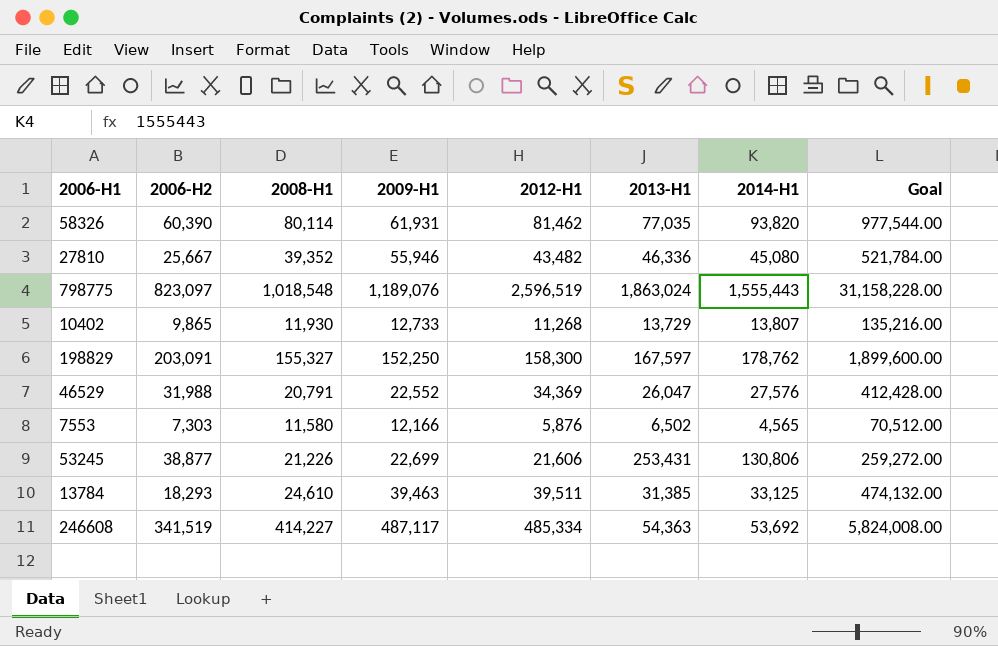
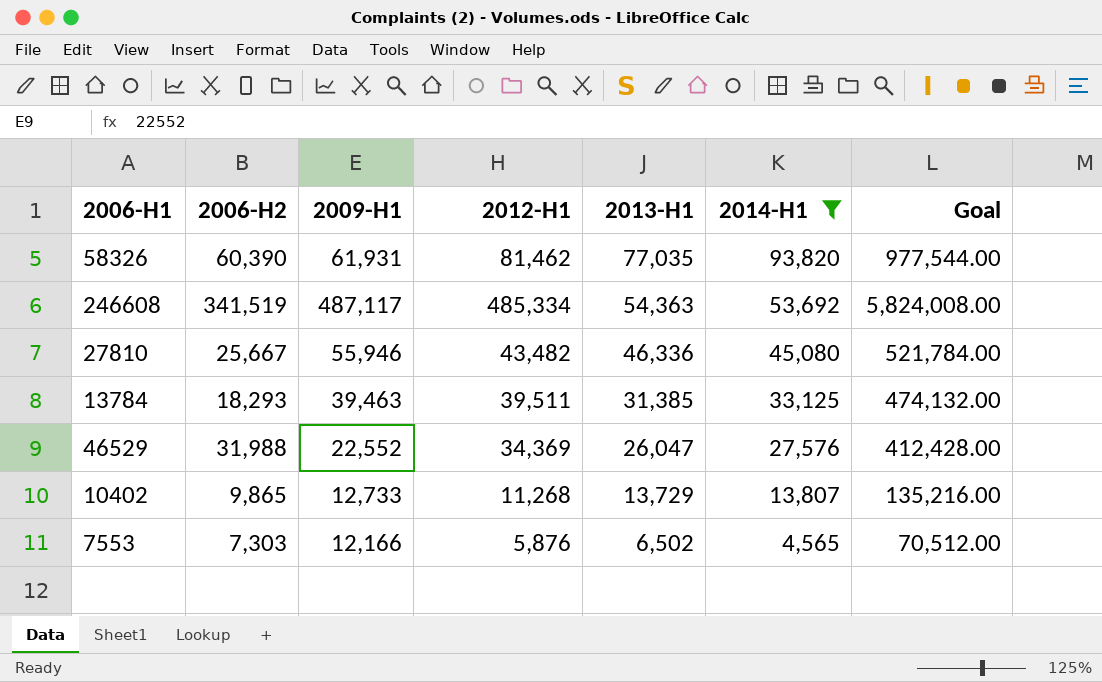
filter: none -> 2014-H1 <= 93,820
row order: none -> 2013-H1 descending
column 2008-H1 | position: 3 -> none

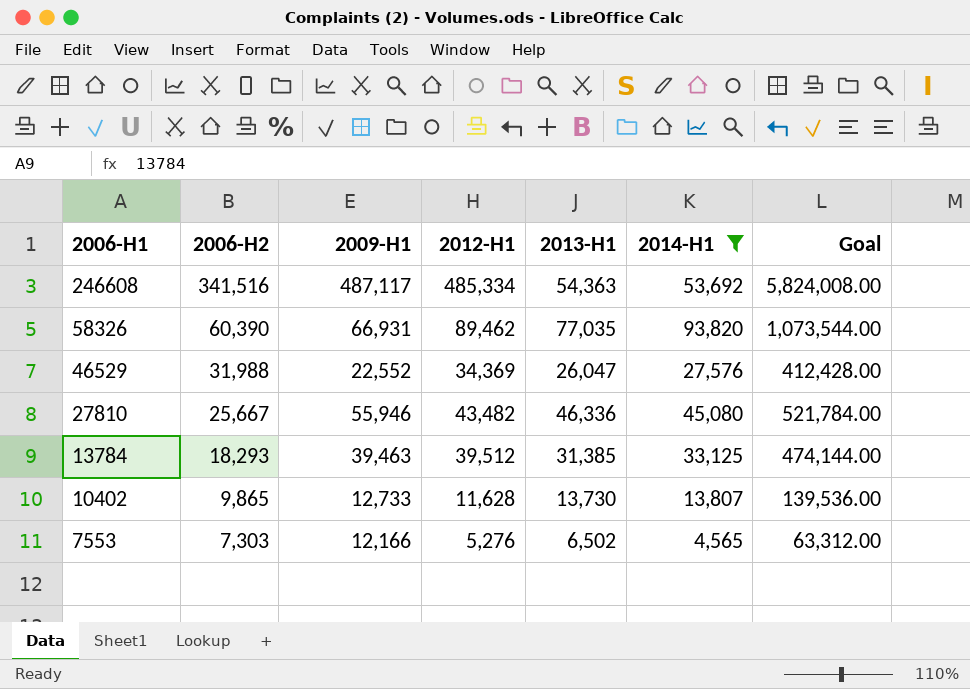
row order: 2013-H1 descending -> 2006-H1 descending
246608 | 2006-H2: 341,519 -> 341,516
58326 | 2009-H1: 61,931 -> 66,931
58326 | 2012-H1: 81,462 -> 89,462
58326 | Goal: 977,544.00 -> 1,073,544.00
13784 | 2012-H1: 39,511 -> 39,512
13784 | Goal: 474,132.00 -> 474,144.00
10402 | 2012-H1: 11,268 -> 11,628
10402 | 2013-H1: 13,729 -> 13,730
10402 | Goal: 135,216.00 -> 139,536.00
7553 | 2012-H1: 5,876 -> 5,276
7553 | Goal: 70,512.00 -> 63,312.00

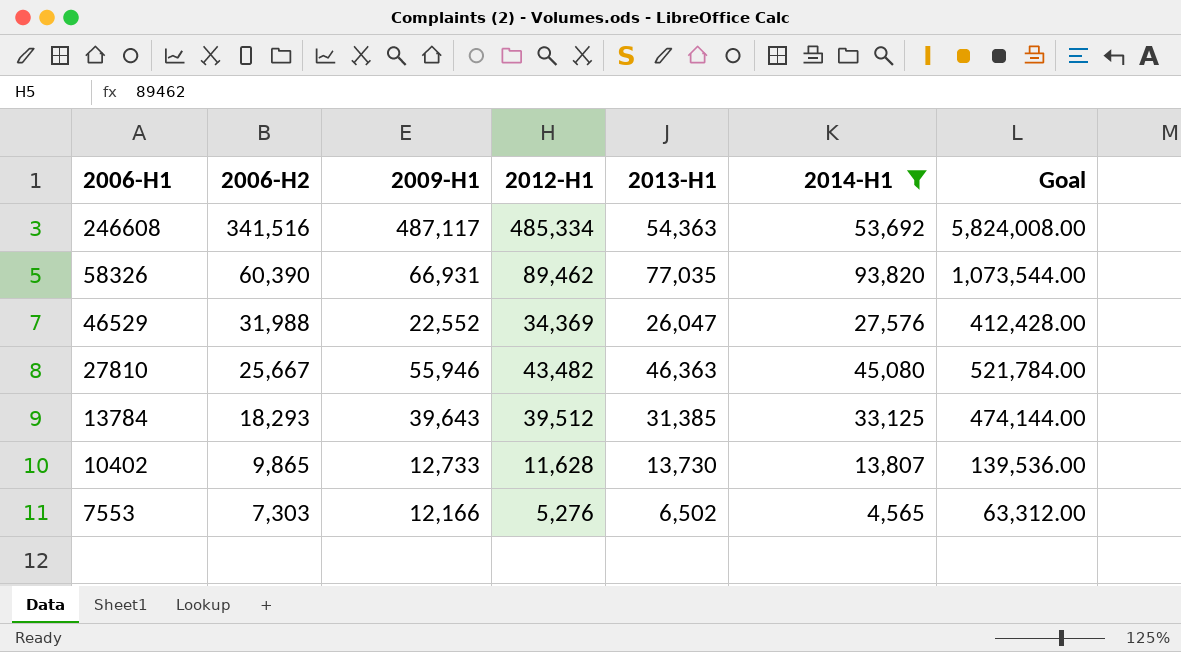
27810 | 2013-H1: 46,336 -> 46,363
13784 | 2009-H1: 39,463 -> 39,643

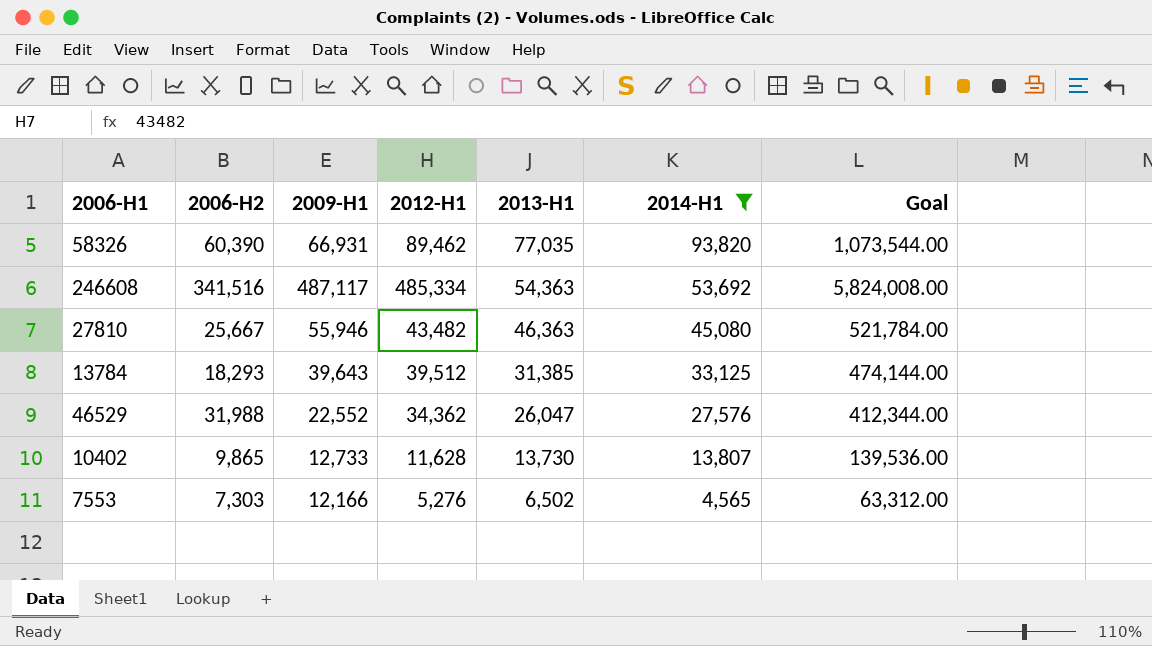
row order: 2006-H1 descending -> 2013-H1 descending
46529 | 2012-H1: 34,369 -> 34,362
46529 | Goal: 412,428.00 -> 412,344.00

